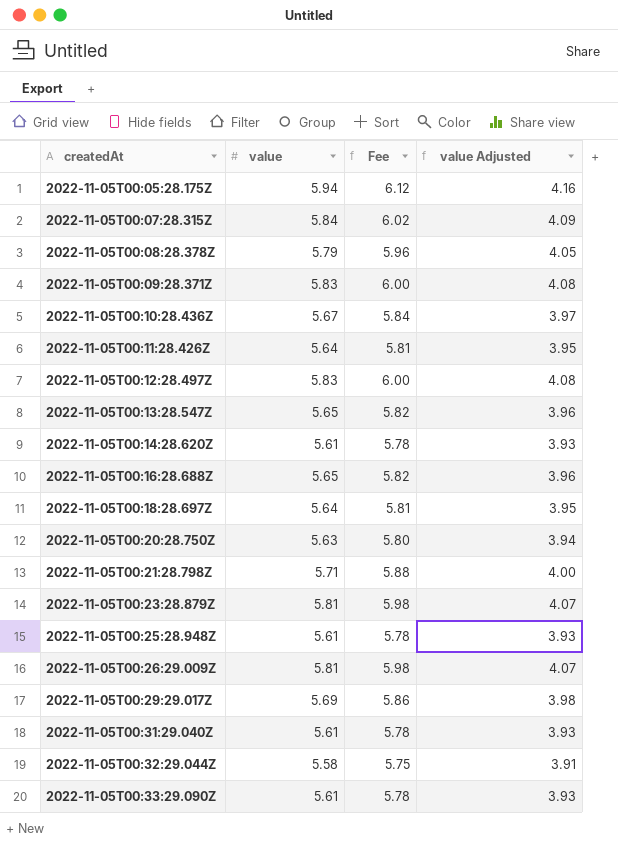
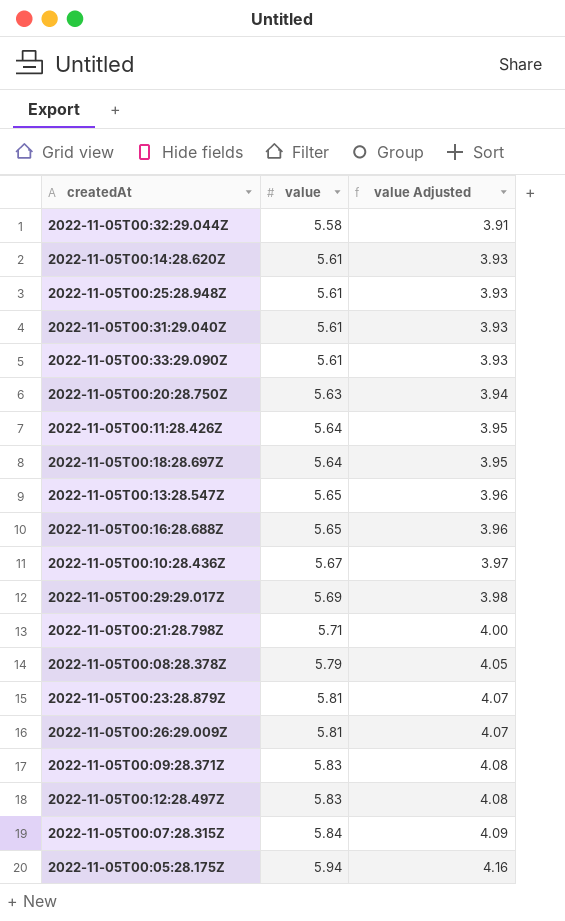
row order: createdAt ascending -> value ascending
column Fee | formula: [value] * 1.03 -> none

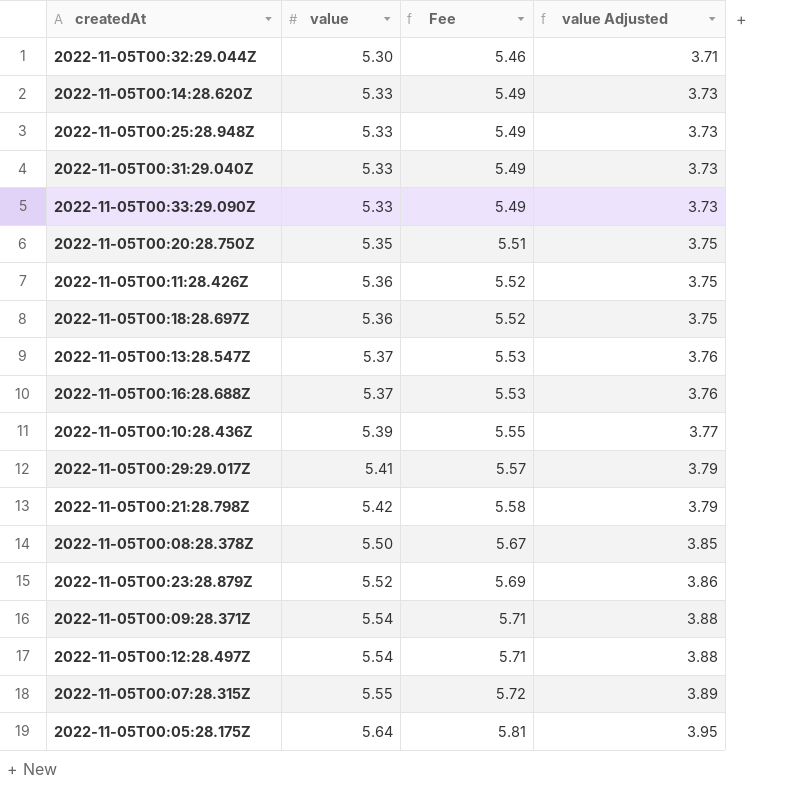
column Fee | formula: none -> [value] * 1.03
row 2022-11-05T00:26:29.009Z: 5.81 | 4.07 -> none
2022-11-05T00:32:29.044Z | value: 5.58 -> 5.30
2022-11-05T00:32:29.044Z | value Adjusted: 3.91 -> 3.71
2022-11-05T00:14:28.620Z | value: 5.61 -> 5.33
2022-11-05T00:14:28.620Z | value Adjusted: 3.93 -> 3.73
2022-11-05T00:25:28.948Z | value: 5.61 -> 5.33
2022-11-05T00:25:28.948Z | value Adjusted: 3.93 -> 3.73
2022-11-05T00:31:29.040Z | value: 5.61 -> 5.33
2022-11-05T00:31:29.040Z | value Adjusted: 3.93 -> 3.73
2022-11-05T00:33:29.090Z | value: 5.61 -> 5.33
2022-11-05T00:33:29.090Z | value Adjusted: 3.93 -> 3.73
2022-11-05T00:20:28.750Z | value: 5.63 -> 5.35
2022-11-05T00:20:28.750Z | value Adjusted: 3.94 -> 3.75
2022-11-05T00:11:28.426Z | value: 5.64 -> 5.36
2022-11-05T00:11:28.426Z | value Adjusted: 3.95 -> 3.75
2022-11-05T00:18:28.697Z | value: 5.64 -> 5.36
2022-11-05T00:18:28.697Z | value Adjusted: 3.95 -> 3.75
2022-11-05T00:13:28.547Z | value: 5.65 -> 5.37
2022-11-05T00:13:28.547Z | value Adjusted: 3.96 -> 3.76
2022-11-05T00:16:28.688Z | value: 5.65 -> 5.37
2022-11-05T00:16:28.688Z | value Adjusted: 3.96 -> 3.76
2022-11-05T00:10:28.436Z | value: 5.67 -> 5.39
2022-11-05T00:10:28.436Z | value Adjusted: 3.97 -> 3.77
2022-11-05T00:29:29.017Z | value: 5.69 -> 5.41
2022-11-05T00:29:29.017Z | value Adjusted: 3.98 -> 3.79
2022-11-05T00:21:28.798Z | value: 5.71 -> 5.42
2022-11-05T00:21:28.798Z | value Adjusted: 4.00 -> 3.79
2022-11-05T00:08:28.378Z | value: 5.79 -> 5.50
2022-11-05T00:08:28.378Z | value Adjusted: 4.05 -> 3.85
2022-11-05T00:23:28.879Z | value: 5.81 -> 5.52
2022-11-05T00:23:28.879Z | value Adjusted: 4.07 -> 3.86
2022-11-05T00:09:28.371Z | value: 5.83 -> 5.54
2022-11-05T00:09:28.371Z | value Adjusted: 4.08 -> 3.88
2022-11-05T00:12:28.497Z | value: 5.83 -> 5.54
2022-11-05T00:12:28.497Z | value Adjusted: 4.08 -> 3.88
2022-11-05T00:07:28.315Z | value: 5.84 -> 5.55
2022-11-05T00:07:28.315Z | value Adjusted: 4.09 -> 3.89
2022-11-05T00:05:28.175Z | value: 5.94 -> 5.64
2022-11-05T00:05:28.175Z | value Adjusted: 4.16 -> 3.95

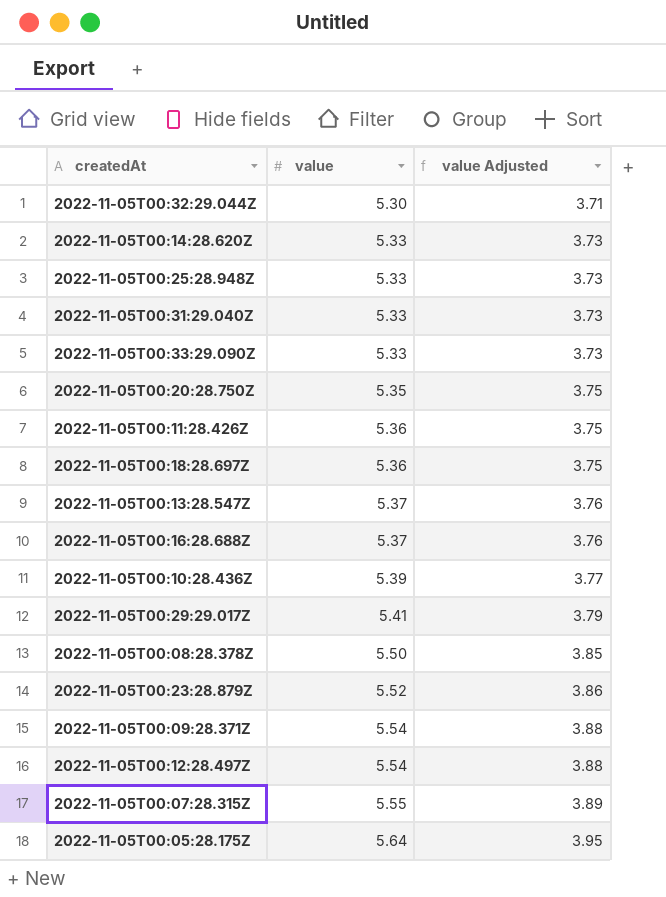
column Fee | formula: [value] * 1.03 -> none
row 2022-11-05T00:21:28.798Z: 5.42 | 5.58 | 3.79 -> none

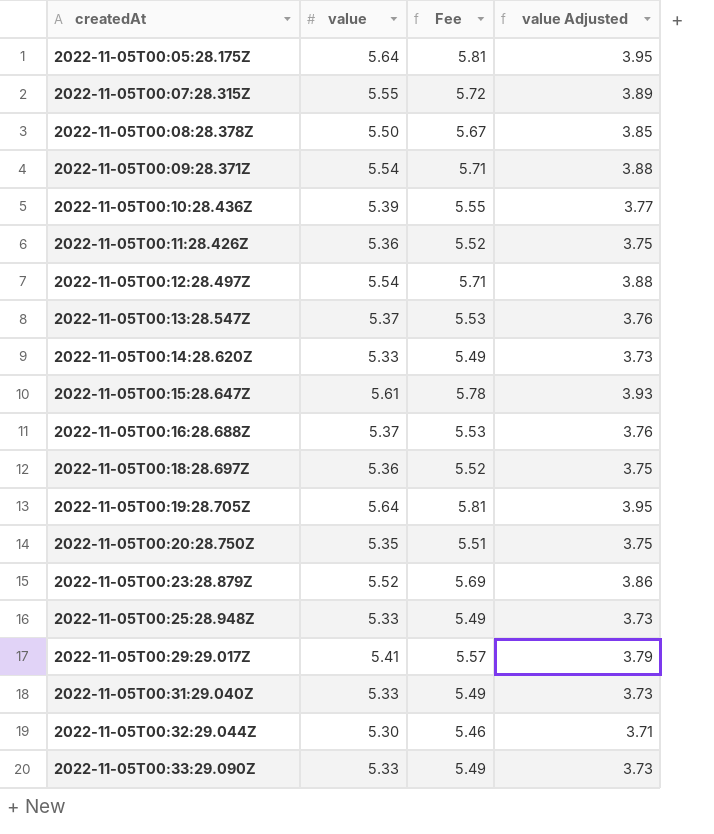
row order: value ascending -> createdAt ascending
column Fee | formula: none -> [value] * 1.03
row 2022-11-05T00:15:28.647Z: none -> 5.61 | 5.78 | 3.93
row 2022-11-05T00:19:28.705Z: none -> 5.64 | 5.81 | 3.95

